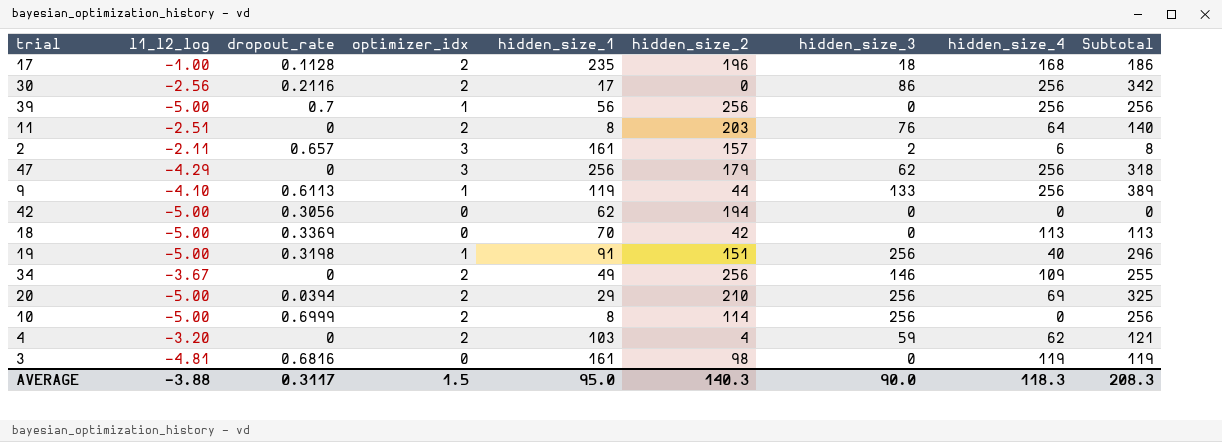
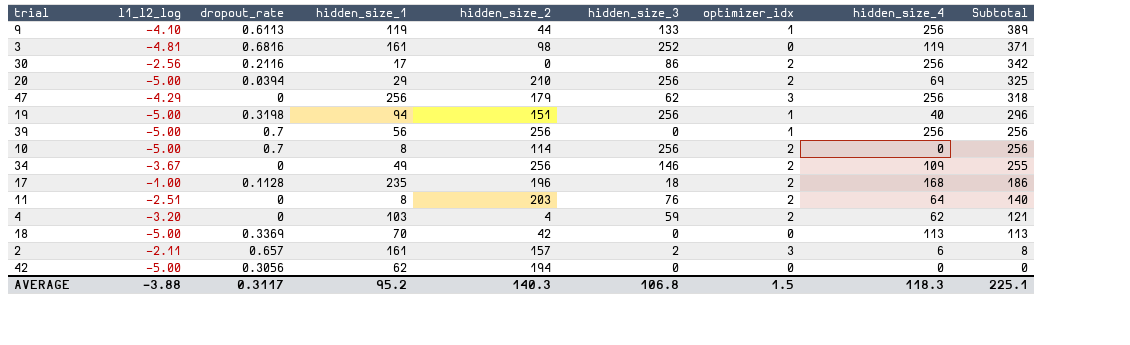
row order: none -> Subtotal descending
column optimizer_idx | position: 4 -> 7
3 | hidden_size_3: 0 -> 252
3 | Subtotal: 119 -> 371
19 | hidden_size_1: 91 -> 94
10 | dropout_rate: 0.6999 -> 0.7
AVERAGE | hidden_size_1: 95.0 -> 95.2
AVERAGE | hidden_size_3: 90.0 -> 106.8
AVERAGE | Subtotal: 208.3 -> 225.1

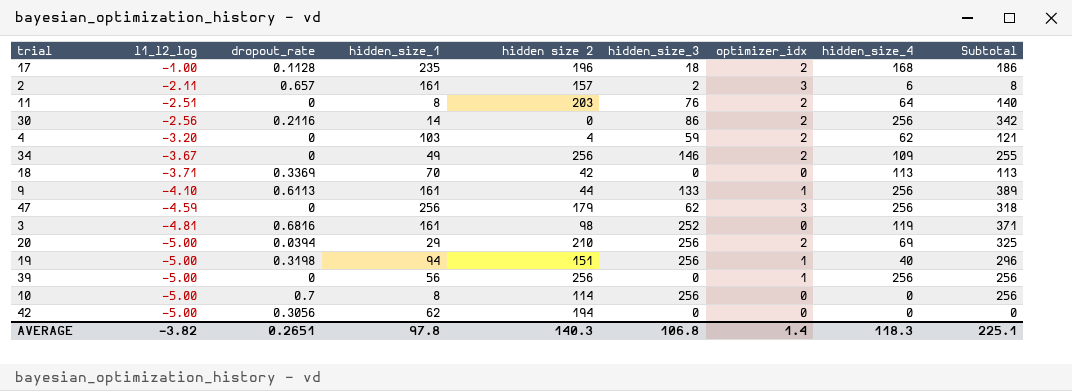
row order: Subtotal descending -> l1_l2_log descending
column name: hidden_size_2 -> hidden size 2
30 | hidden_size_1: 17 -> 14
18 | l1_l2_log: -5.00 -> -3.71
9 | hidden_size_1: 119 -> 161
47 | l1_l2_log: -4.29 -> -4.59
39 | dropout_rate: 0.7 -> 0
10 | optimizer_idx: 2 -> 0
AVERAGE | l1_l2_log: -3.88 -> -3.82
AVERAGE | dropout_rate: 0.3117 -> 0.2651
AVERAGE | hidden_size_1: 95.2 -> 97.8
AVERAGE | optimizer_idx: 1.5 -> 1.4

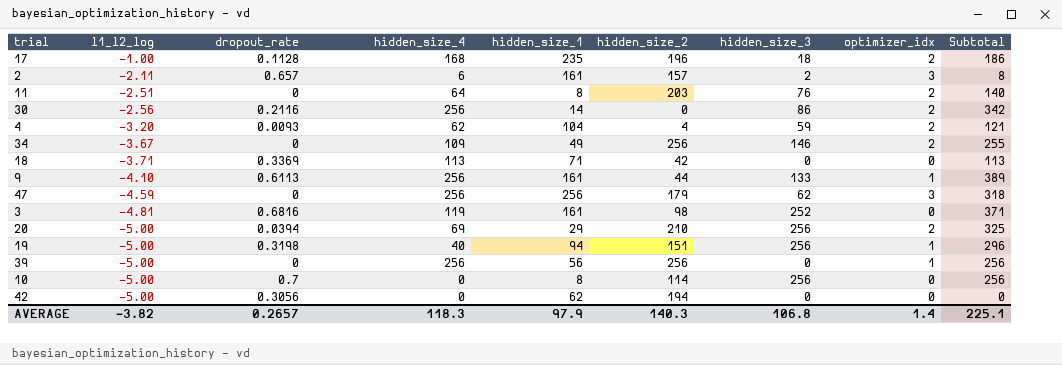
column hidden_size_4 | position: 8 -> 4
column name: hidden size 2 -> hidden_size_2
4 | dropout_rate: 0 -> 0.0093
4 | hidden_size_1: 103 -> 104
18 | hidden_size_1: 70 -> 71
AVERAGE | dropout_rate: 0.2651 -> 0.2657
AVERAGE | hidden_size_1: 97.8 -> 97.9

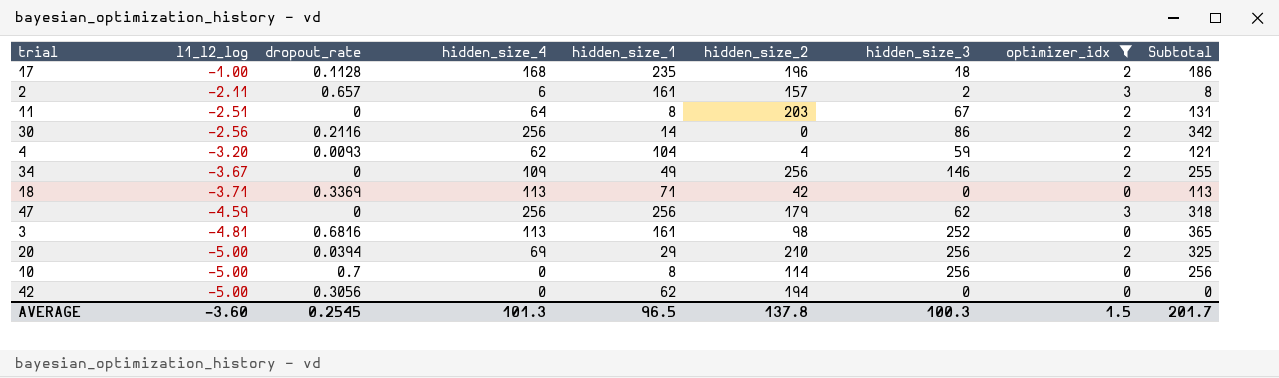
filter: none -> optimizer_idx != 1
11 | hidden_size_3: 76 -> 67
11 | Subtotal: 140 -> 131
3 | hidden_size_4: 119 -> 113
3 | Subtotal: 371 -> 365
AVERAGE | l1_l2_log: -3.82 -> -3.60
AVERAGE | dropout_rate: 0.2657 -> 0.2545
AVERAGE | hidden_size_4: 118.3 -> 101.3
AVERAGE | hidden_size_1: 97.9 -> 96.5
AVERAGE | hidden_size_2: 140.3 -> 137.8
AVERAGE | hidden_size_3: 106.8 -> 100.3
AVERAGE | optimizer_idx: 1.4 -> 1.5
AVERAGE | Subtotal: 225.1 -> 201.7

